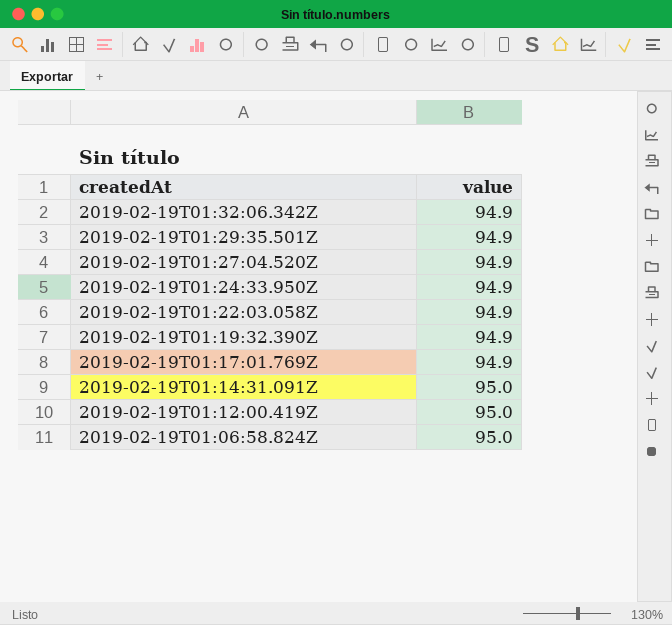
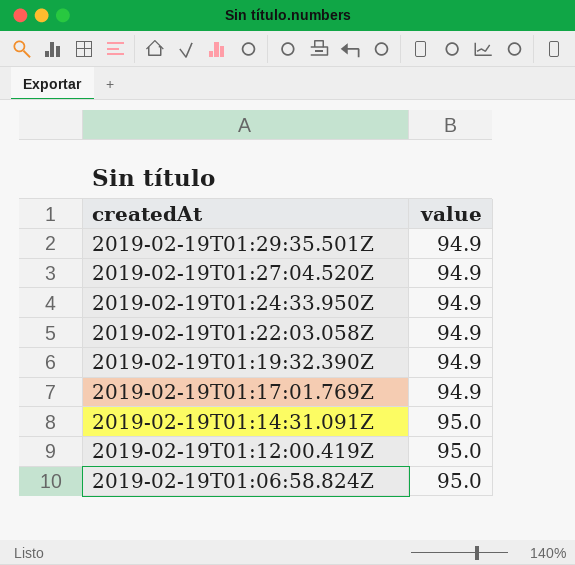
row 2019-02-19T01:32:06.342Z: 94.9 -> none

